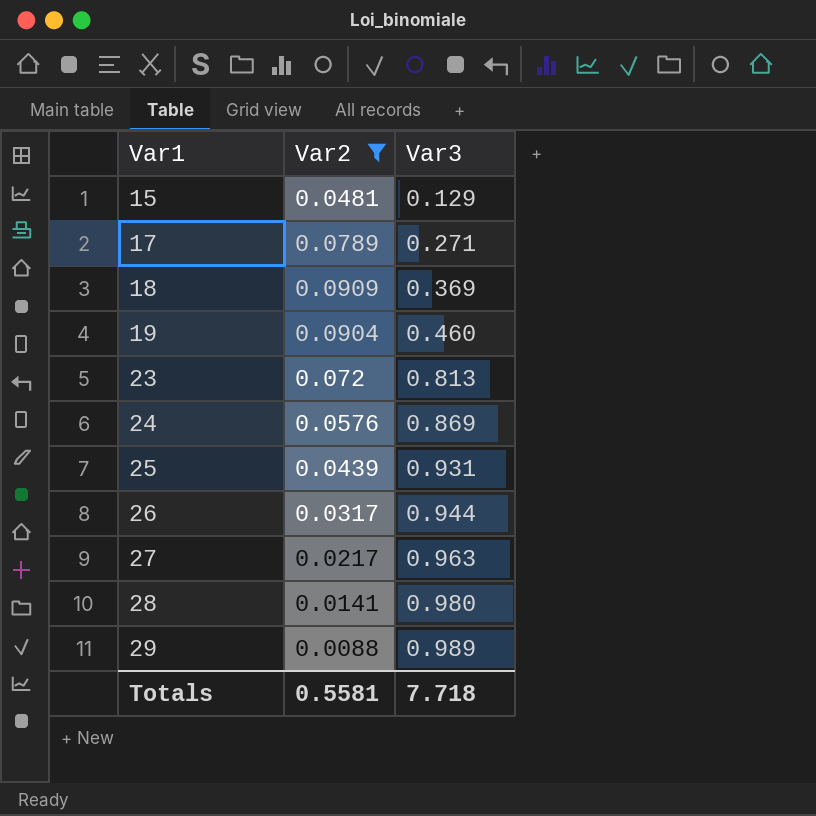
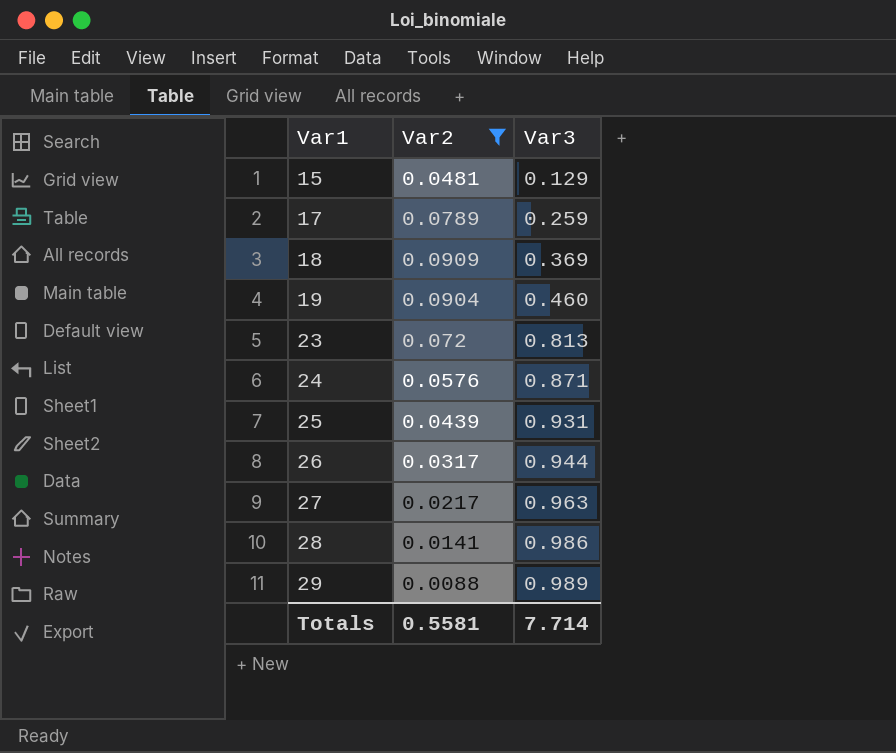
17 | Var3: 0.271 -> 0.259
24 | Var3: 0.869 -> 0.871
28 | Var3: 0.980 -> 0.986
Totals | Var3: 7.718 -> 7.714

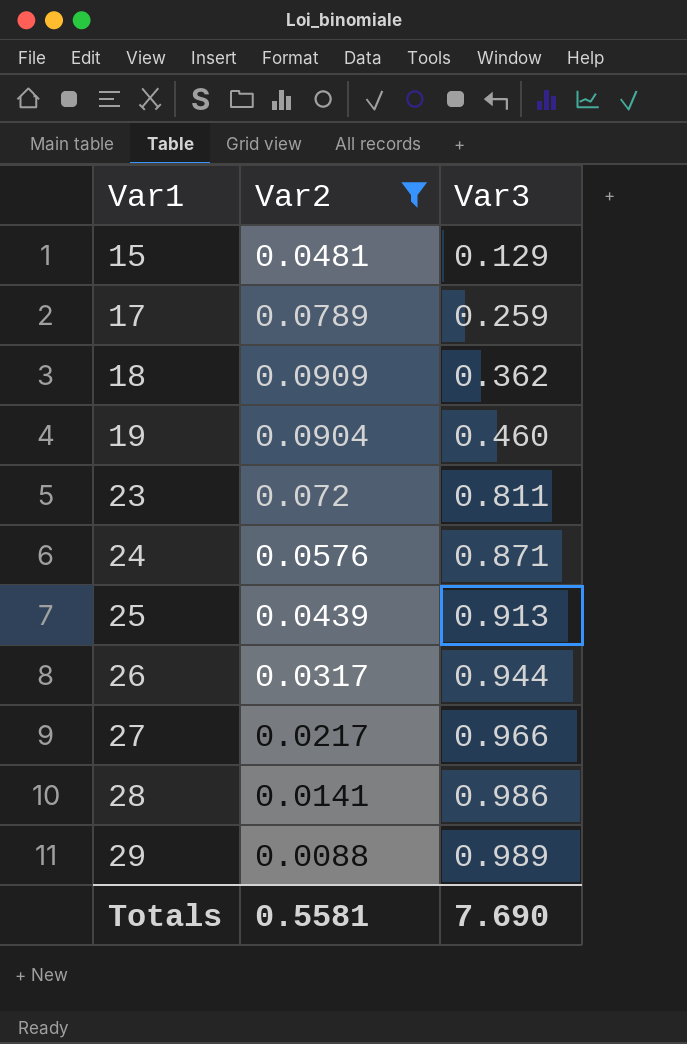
18 | Var3: 0.369 -> 0.362
23 | Var3: 0.813 -> 0.811
25 | Var3: 0.931 -> 0.913
27 | Var3: 0.963 -> 0.966
Totals | Var3: 7.714 -> 7.690

